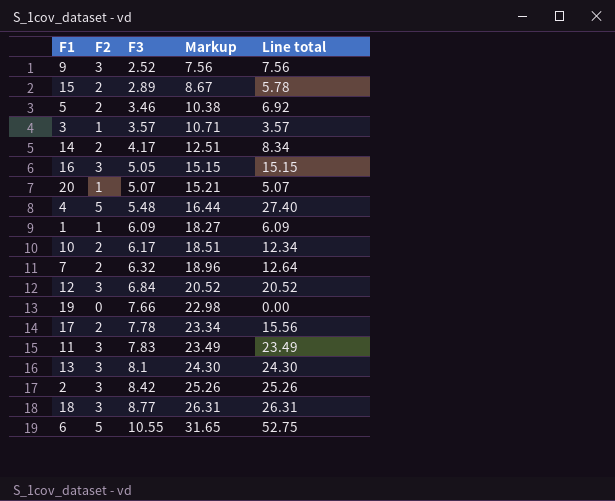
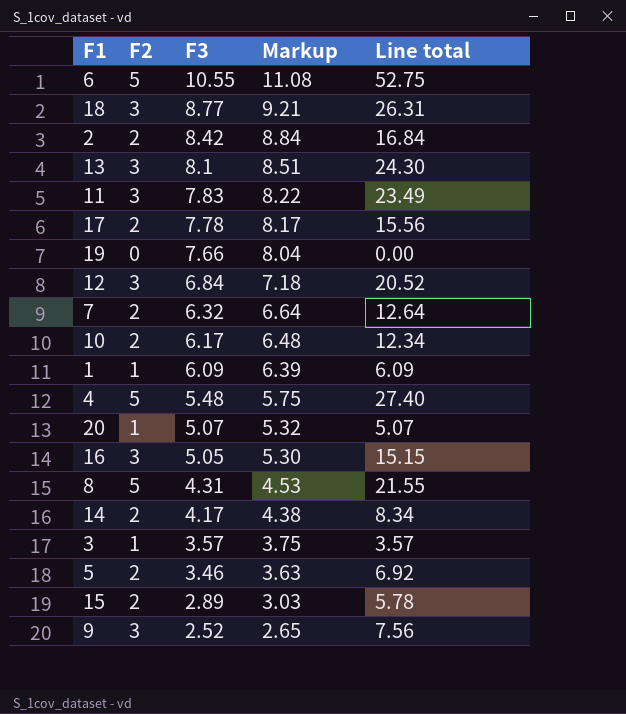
row order: F3 ascending -> F3 descending
column Markup | formula: [F3] * 3 -> [F3] * 1.05
2 | F2: 3 -> 2
2 | Line total: 25.26 -> 16.84
row 8: none -> 5 | 4.31 | 4.53 | 21.55

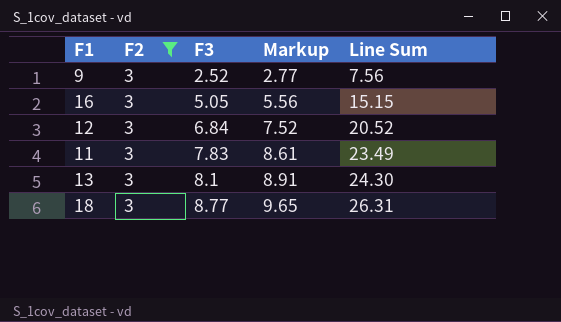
filter: none -> F2 = 3
row order: F3 descending -> F3 ascending
column Markup | formula: [F3] * 1.05 -> [F3] * 1.1
column name: Line total -> Line Sum

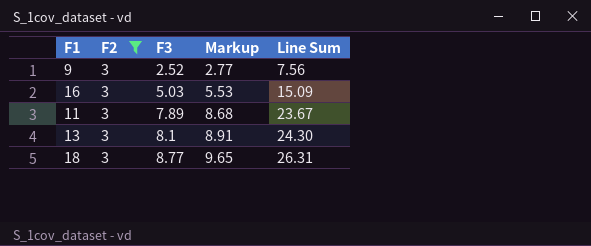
row 12: 3 | 6.84 | 7.52 | 20.52 -> none
16 | F3: 5.05 -> 5.03
16 | Markup: 5.56 -> 5.53
16 | Line Sum: 15.15 -> 15.09
11 | F3: 7.83 -> 7.89
11 | Markup: 8.61 -> 8.68
11 | Line Sum: 23.49 -> 23.67

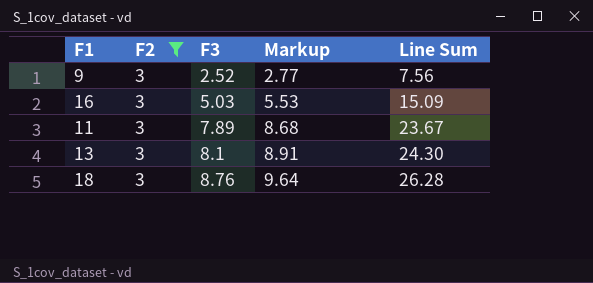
18 | F3: 8.77 -> 8.76
18 | Markup: 9.65 -> 9.64
18 | Line Sum: 26.31 -> 26.28

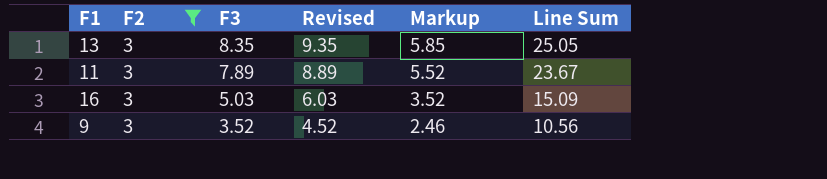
row order: F3 ascending -> F3 descending
column Revised | formula: none -> [F3] + 1
column Markup | formula: [F3] * 1.1 -> [F3] * 0.7
row 18: 3 | 8.76 | 9.64 | 26.28 -> none
13 | F3: 8.1 -> 8.35
13 | Line Sum: 24.30 -> 25.05
9 | F3: 2.52 -> 3.52
9 | Line Sum: 7.56 -> 10.56

